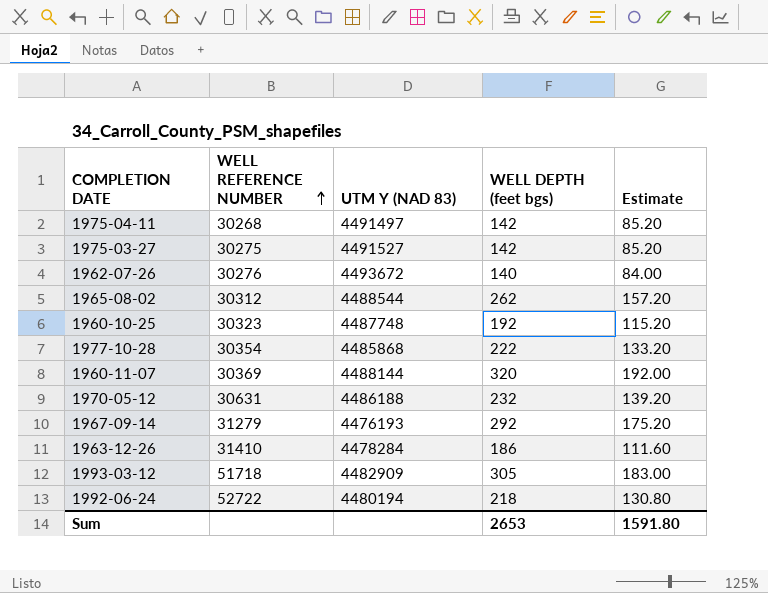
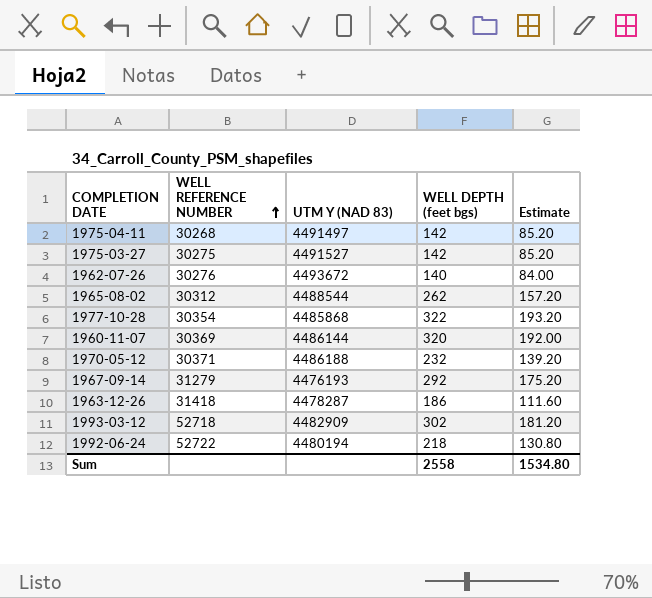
row 1960-10-25: 30323 | 4487748 | 192 | 115.20 -> none
1977-10-28 | WELL DEPTH (feet bgs): 222 -> 322
1977-10-28 | Estimate: 133.20 -> 193.20
1960-11-07 | UTM Y (NAD 83): 4488144 -> 4486144
1970-05-12 | WELL REFERENCE NUMBER: 30631 -> 30371
1963-12-26 | WELL REFERENCE NUMBER: 31410 -> 31418
1963-12-26 | UTM Y (NAD 83): 4478284 -> 4478287
1993-03-12 | WELL REFERENCE NUMBER: 51718 -> 52718
1993-03-12 | WELL DEPTH (feet bgs): 305 -> 302
1993-03-12 | Estimate: 183.00 -> 181.20
Sum | WELL DEPTH (feet bgs): 2653 -> 2558
Sum | Estimate: 1591.80 -> 1534.80

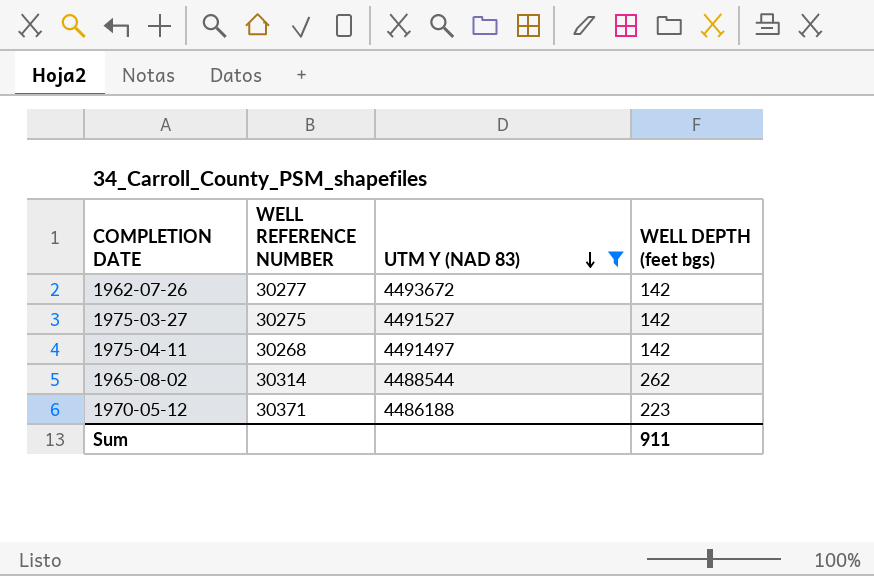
filter: none -> UTM Y (NAD 83) >= 4486188
row order: WELL REFERENCE NUMBER ascending -> UTM Y (NAD 83) descending
column Estimate | formula: [WELL DEPTH (feet bgs)] * 0.6 -> none
1962-07-26 | WELL REFERENCE NUMBER: 30276 -> 30277
1962-07-26 | WELL DEPTH (feet bgs): 140 -> 142
1965-08-02 | WELL REFERENCE NUMBER: 30312 -> 30314
1970-05-12 | WELL DEPTH (feet bgs): 232 -> 223
Sum | WELL DEPTH (feet bgs): 2558 -> 911

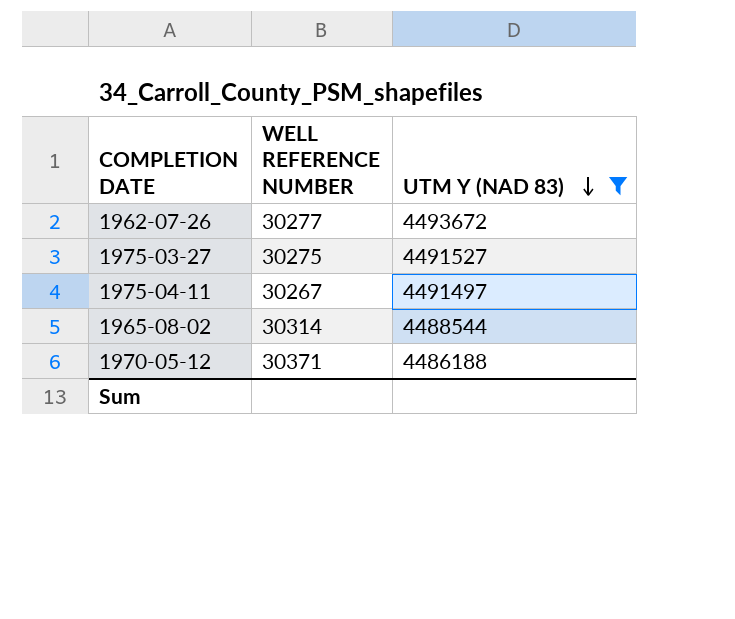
column WELL DEPTH (feet bgs) | position: 4 -> none
1975-04-11 | WELL REFERENCE NUMBER: 30268 -> 30267

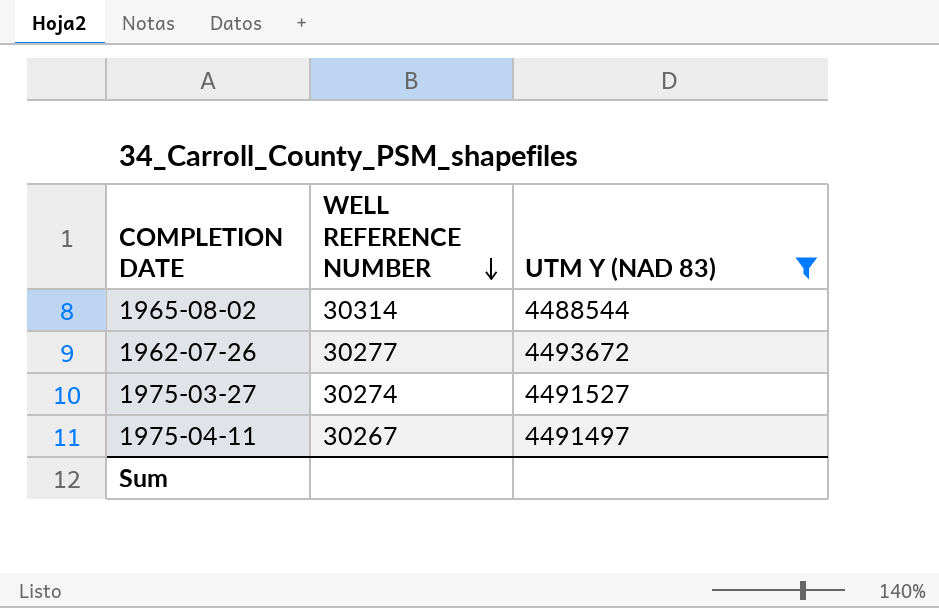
row order: UTM Y (NAD 83) descending -> WELL REFERENCE NUMBER descending
row 1970-05-12: 30371 | 4486188 -> none
1975-03-27 | WELL REFERENCE NUMBER: 30275 -> 30274

